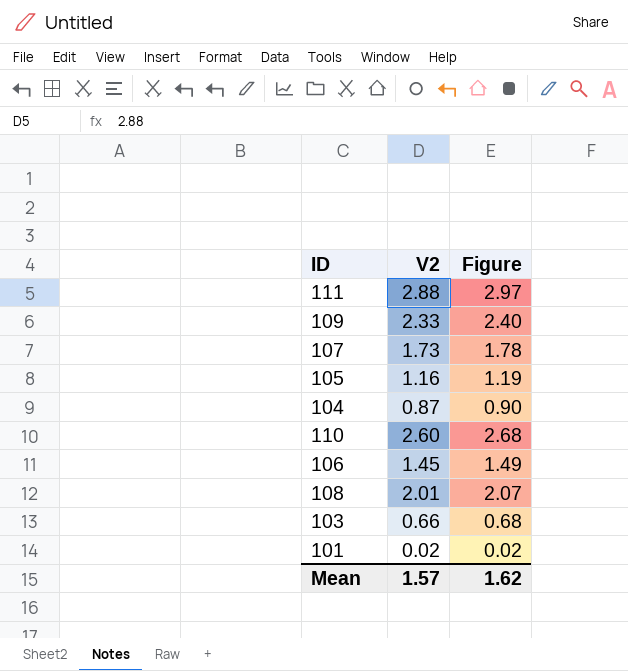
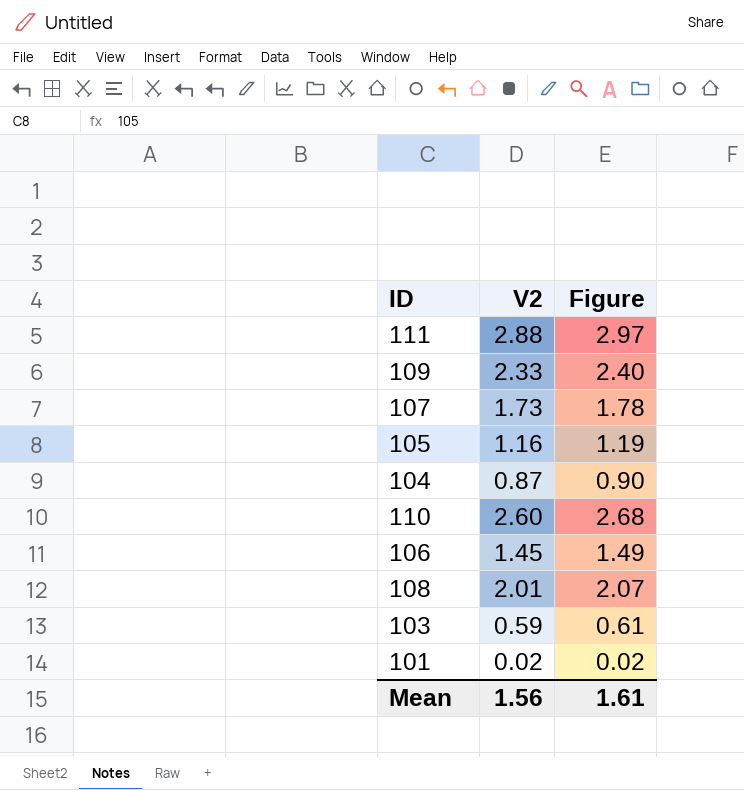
103 | V2: 0.66 -> 0.59
103 | Figure: 0.68 -> 0.61
Mean | V2: 1.57 -> 1.56
Mean | Figure: 1.62 -> 1.61

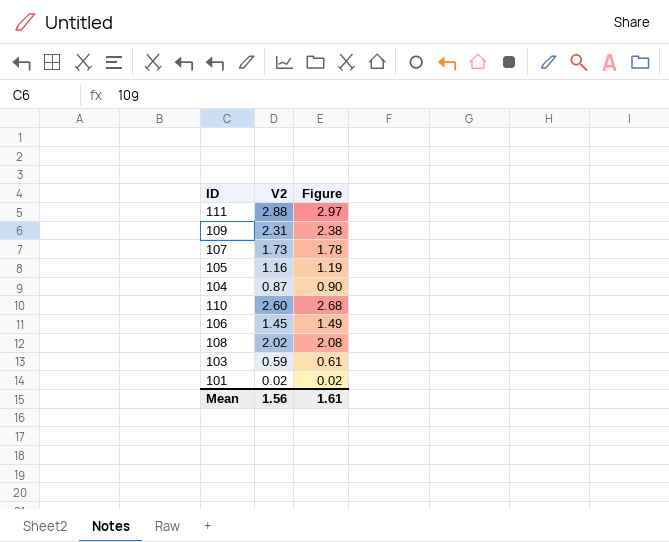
109 | V2: 2.33 -> 2.31
109 | Figure: 2.40 -> 2.38
108 | V2: 2.01 -> 2.02
108 | Figure: 2.07 -> 2.08

